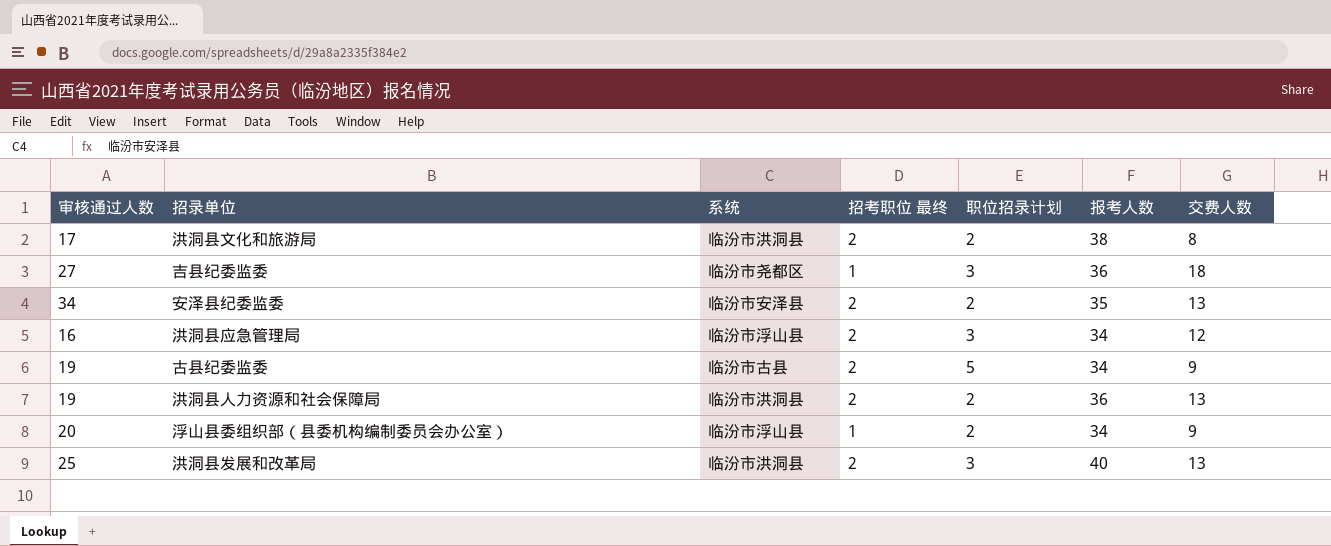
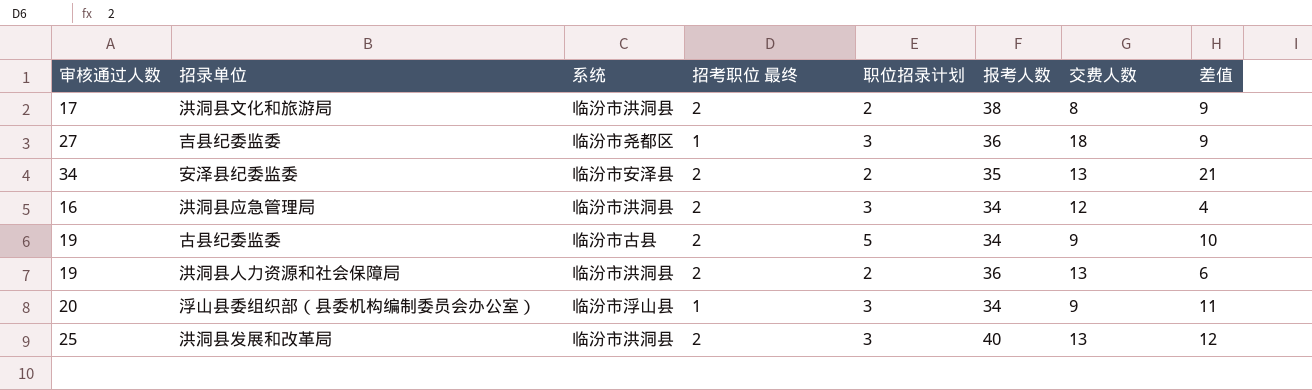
column 差值 | formula: none -> [审核通过人数] - [交费人数]
洪洞县应急管理局 | 系统: 临汾市浮山县 -> 临汾市洪洞县
浮山县委组织部（县委机构编制委员会办公室） | 职位招录计划: 2 -> 3

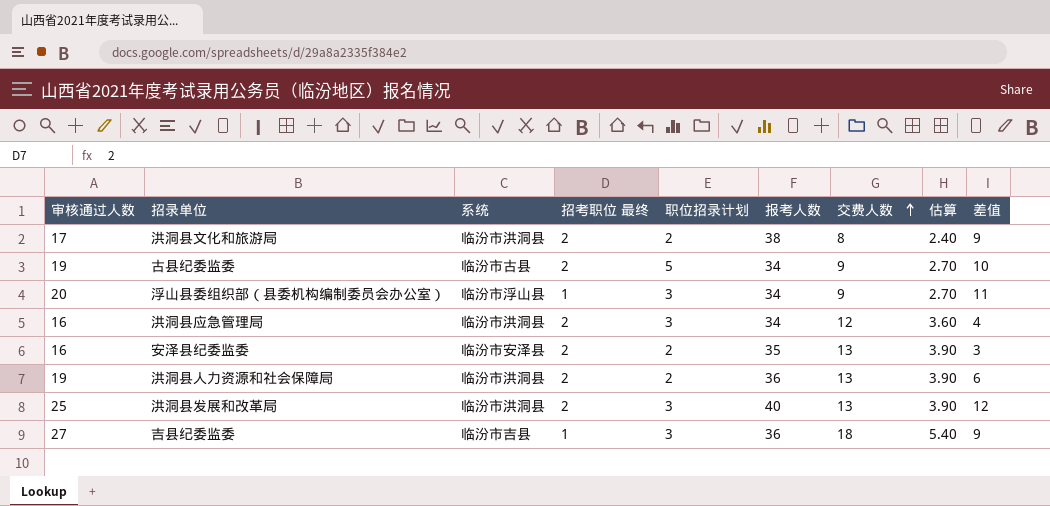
row order: none -> 交费人数 ascending
column 估算 | formula: none -> [交费人数] * 0.3
安泽县纪委监委 | 审核通过人数: 34 -> 16
安泽县纪委监委 | 差值: 21 -> 3
吉县纪委监委 | 系统: 临汾市尧都区 -> 临汾市吉县

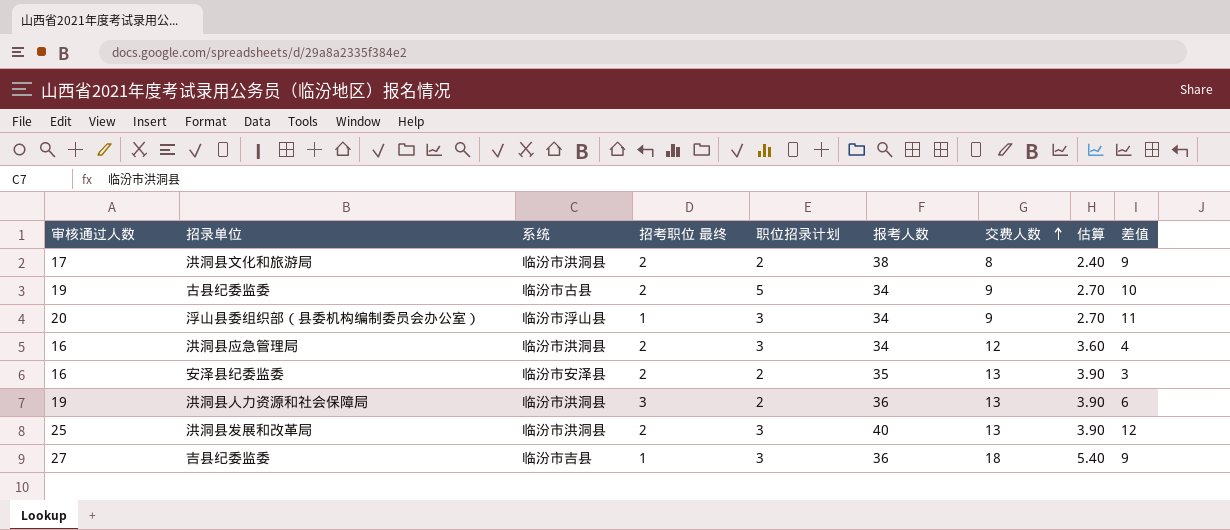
洪洞县人力资源和社会保障局 | 招考职位 最终: 2 -> 3

